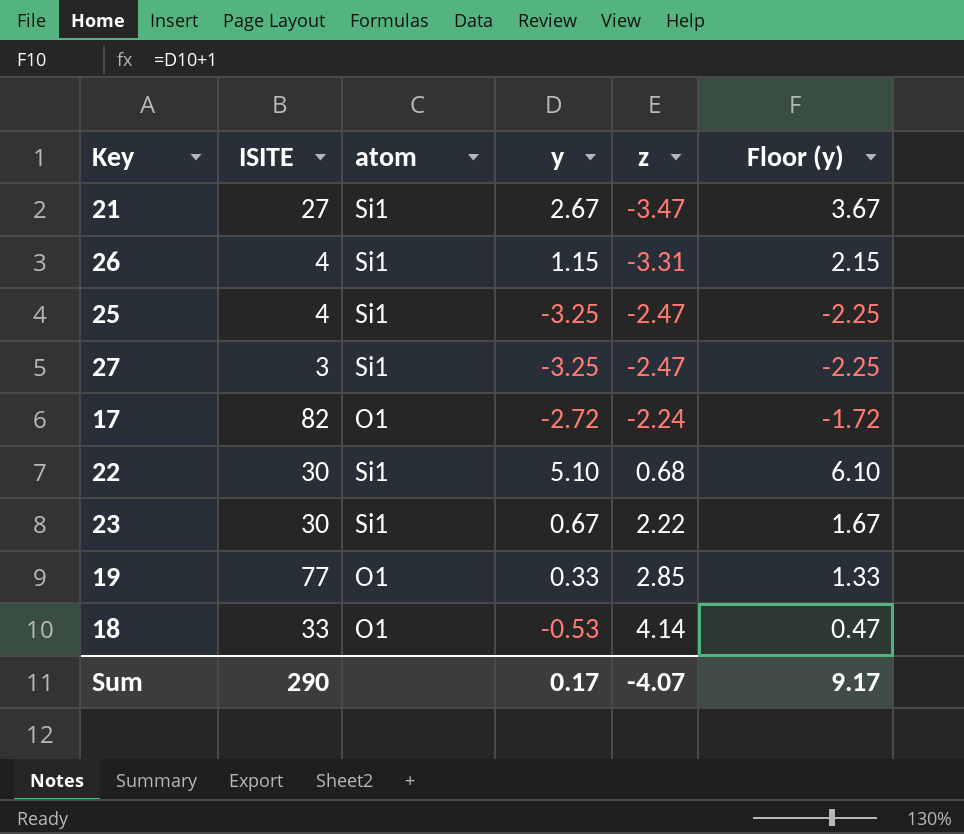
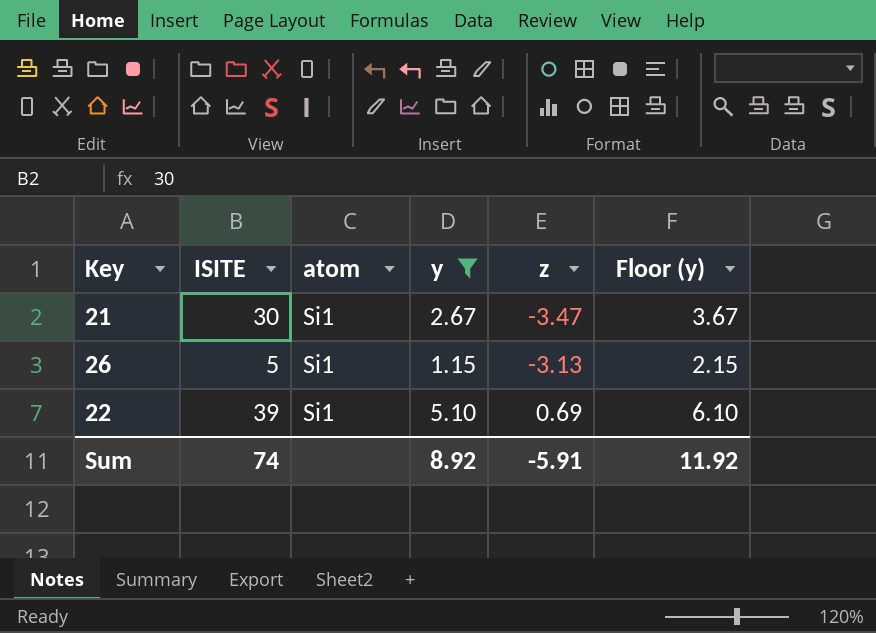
filter: none -> y >= 1.15
21 | ISITE: 27 -> 30
26 | ISITE: 4 -> 5
26 | z: -3.31 -> -3.13
22 | ISITE: 30 -> 39
22 | z: 0.68 -> 0.69
Sum | ISITE: 290 -> 74
Sum | y: 0.17 -> 8.92
Sum | z: -4.07 -> -5.91
Sum | Floor (y): 9.17 -> 11.92

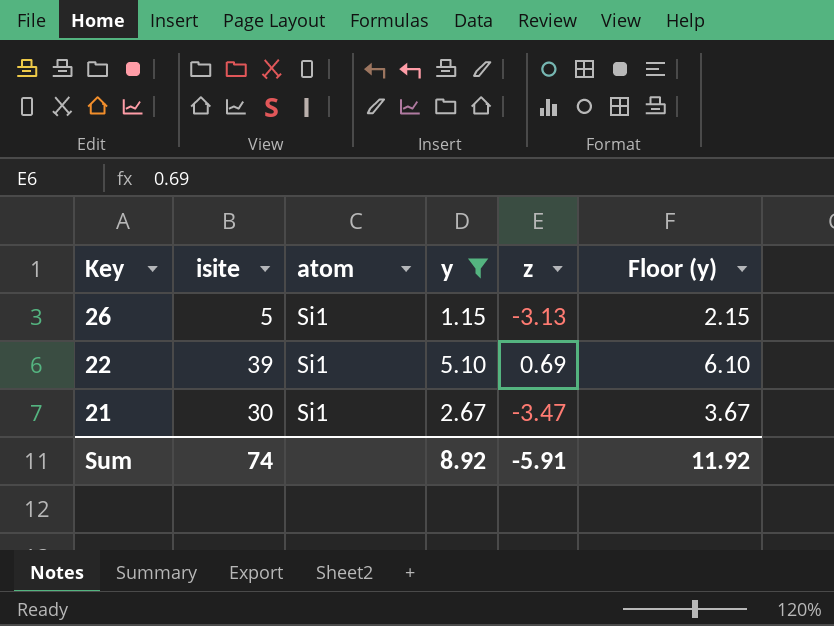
row order: z ascending -> Key descending
column name: ISITE -> isite

